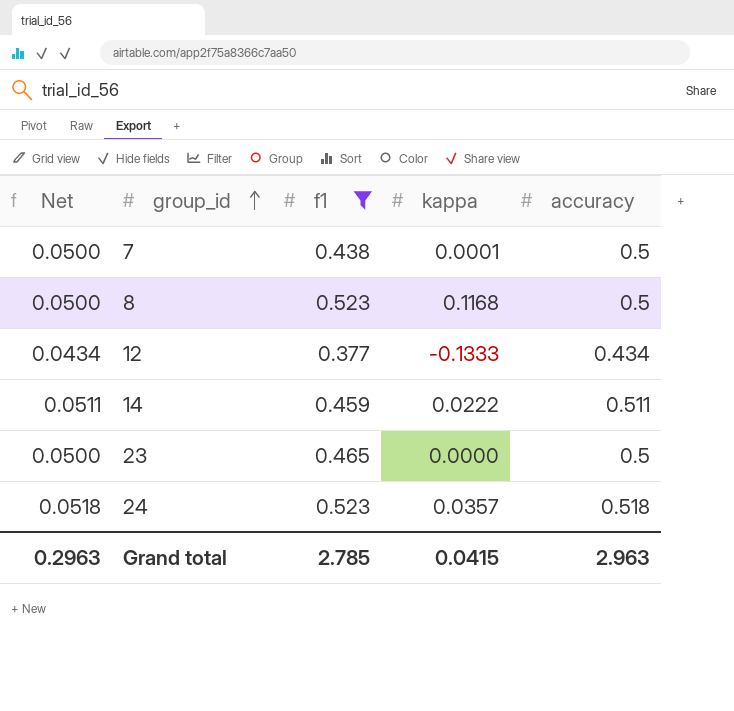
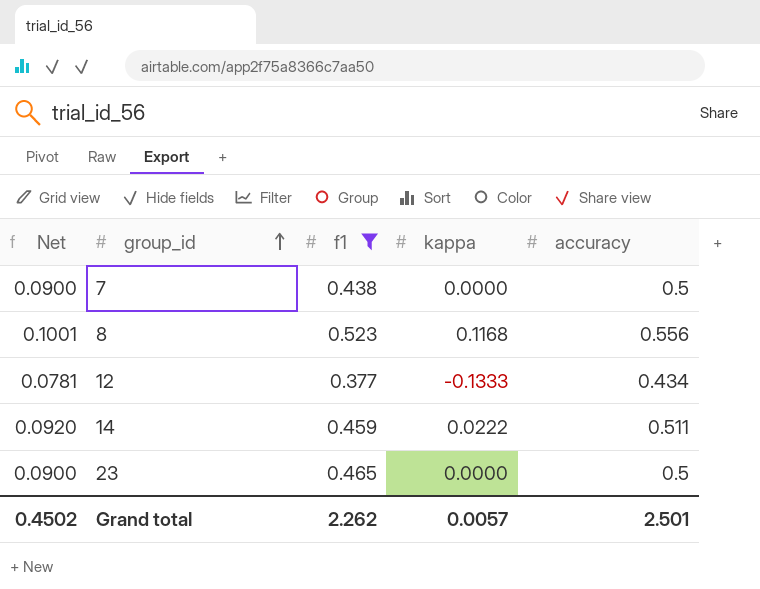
column Net | formula: [accuracy] * 0.1 -> [accuracy] * 0.18
row 24: 0.0518 | 0.523 | 0.0357 | 0.518 -> none
7 | kappa: 0.0001 -> 0.0000
8 | accuracy: 0.5 -> 0.556
Grand total | Net: 0.2963 -> 0.4502
Grand total | f1: 2.785 -> 2.262
Grand total | kappa: 0.0415 -> 0.0057
Grand total | accuracy: 2.963 -> 2.501

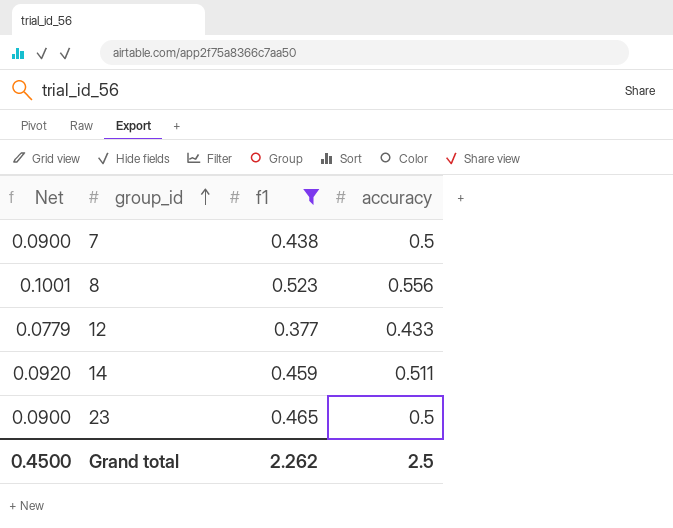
column kappa | position: 4 -> none
12 | Net: 0.0781 -> 0.0779
12 | accuracy: 0.434 -> 0.433
Grand total | Net: 0.4502 -> 0.4500
Grand total | accuracy: 2.501 -> 2.5

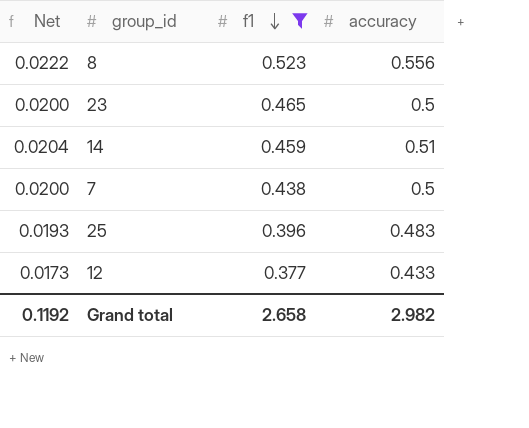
row order: group_id ascending -> f1 descending
column Net | formula: [accuracy] * 0.18 -> [accuracy] * 0.04
14 | accuracy: 0.511 -> 0.51
row 25: none -> 0.0193 | 0.396 | 0.483
Grand total | Net: 0.4500 -> 0.1192
Grand total | f1: 2.262 -> 2.658
Grand total | accuracy: 2.5 -> 2.982

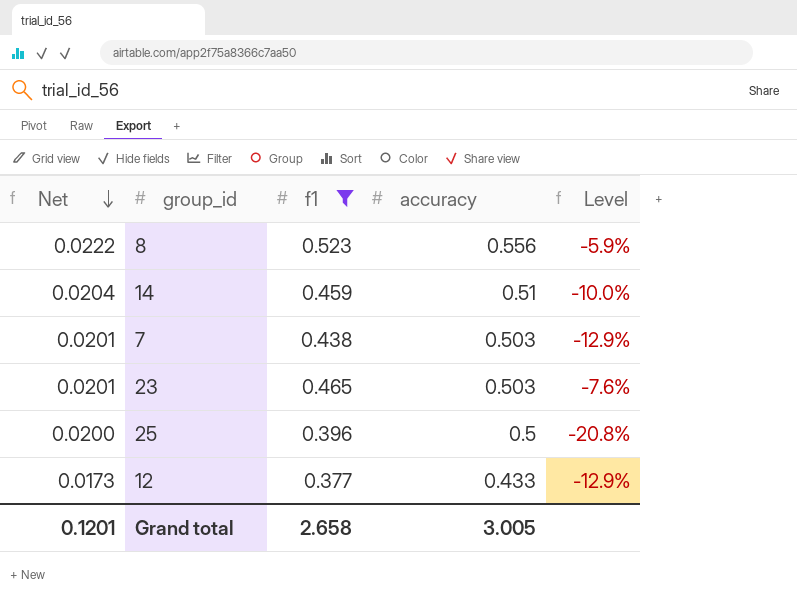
row order: f1 descending -> Net descending
column Level | formula: none -> ([f1] - [accuracy]) / [accuracy]
7 | Net: 0.0200 -> 0.0201
7 | accuracy: 0.5 -> 0.503
23 | Net: 0.0200 -> 0.0201
23 | accuracy: 0.5 -> 0.503
25 | Net: 0.0193 -> 0.0200
25 | accuracy: 0.483 -> 0.5
Grand total | Net: 0.1192 -> 0.1201
Grand total | accuracy: 2.982 -> 3.005

